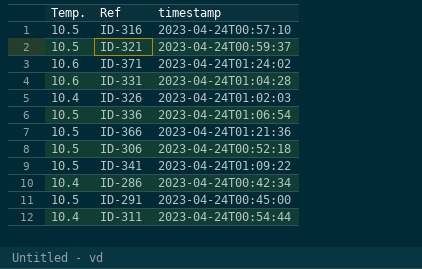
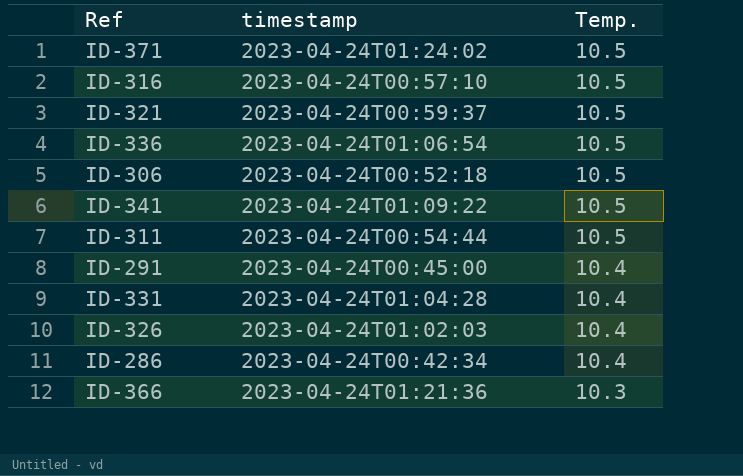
row order: none -> Temp. descending
column Temp. | position: 1 -> 3
ID-371 | Temp.: 10.6 -> 10.5
ID-311 | Temp.: 10.4 -> 10.5
ID-291 | Temp.: 10.5 -> 10.4
ID-331 | Temp.: 10.6 -> 10.4
ID-366 | Temp.: 10.5 -> 10.3

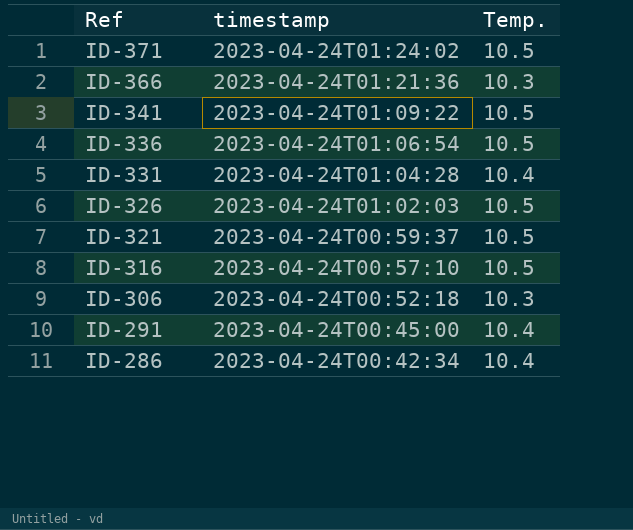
row order: Temp. descending -> Ref descending
row ID-311: 2023-04-24T00:54:44 | 10.5 -> none
ID-326 | Temp.: 10.4 -> 10.5
ID-306 | Temp.: 10.5 -> 10.3

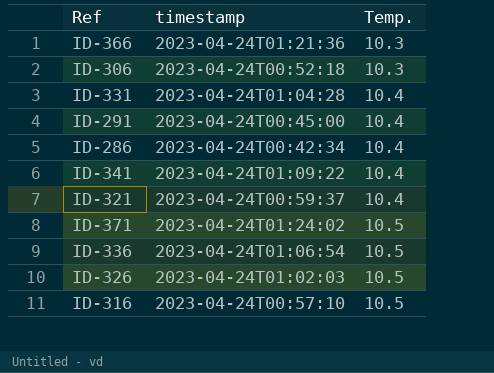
row order: Ref descending -> Temp. ascending
ID-341 | Temp.: 10.5 -> 10.4
ID-321 | Temp.: 10.5 -> 10.4

